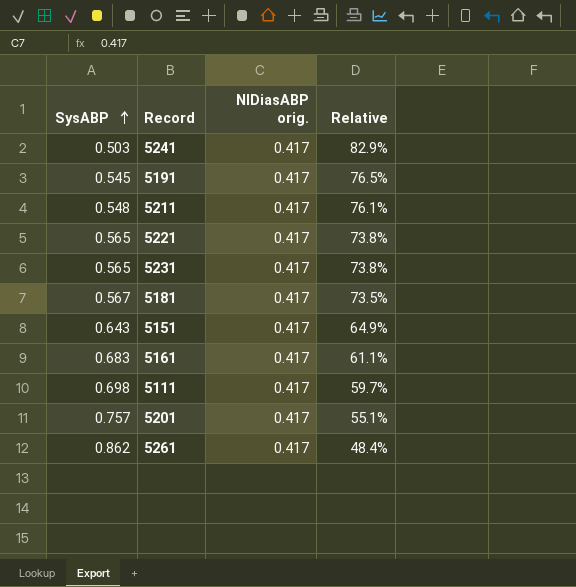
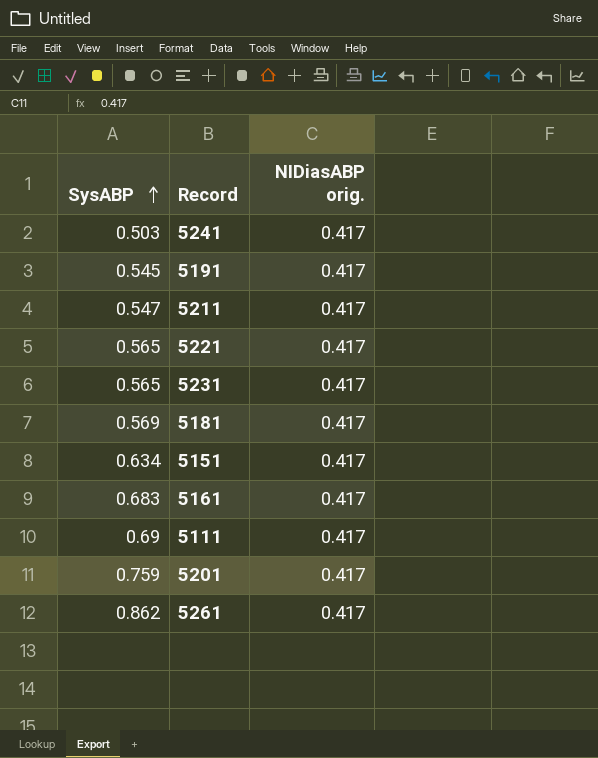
column Relative | formula: [NIDiasABP orig.] / [SysABP] -> none
5211 | SysABP: 0.548 -> 0.547
5181 | SysABP: 0.567 -> 0.569
5151 | SysABP: 0.643 -> 0.634
5111 | SysABP: 0.698 -> 0.69
5201 | SysABP: 0.757 -> 0.759

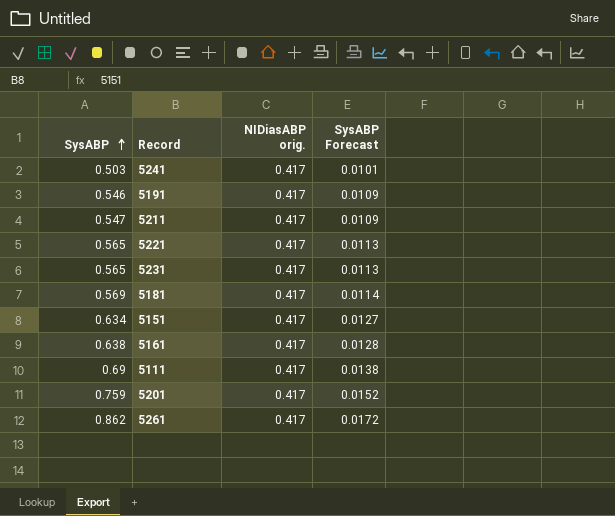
column SysABP Forecast | formula: none -> [SysABP] * 0.02
5191 | SysABP: 0.545 -> 0.546
5161 | SysABP: 0.683 -> 0.638

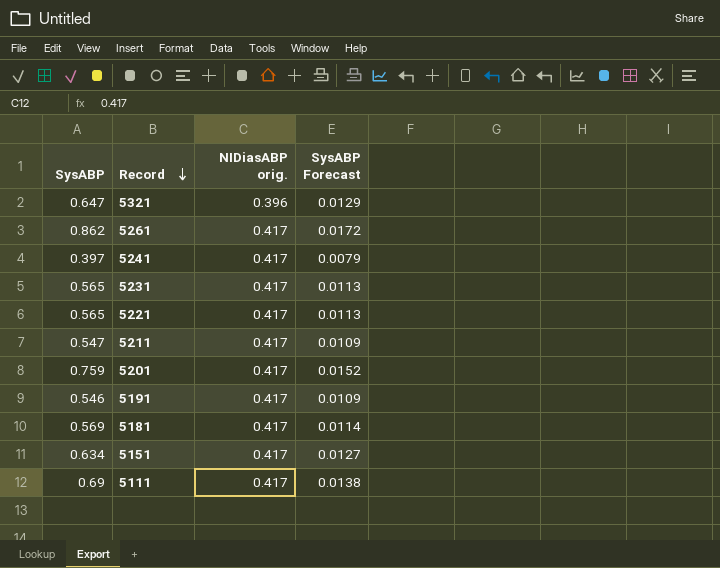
row order: SysABP ascending -> Record descending
row 5161: 0.638 | 0.417 | 0.0128 -> none
row 5321: none -> 0.647 | 0.396 | 0.0129
5241 | SysABP: 0.503 -> 0.397
5241 | SysABP Forecast: 0.0101 -> 0.0079

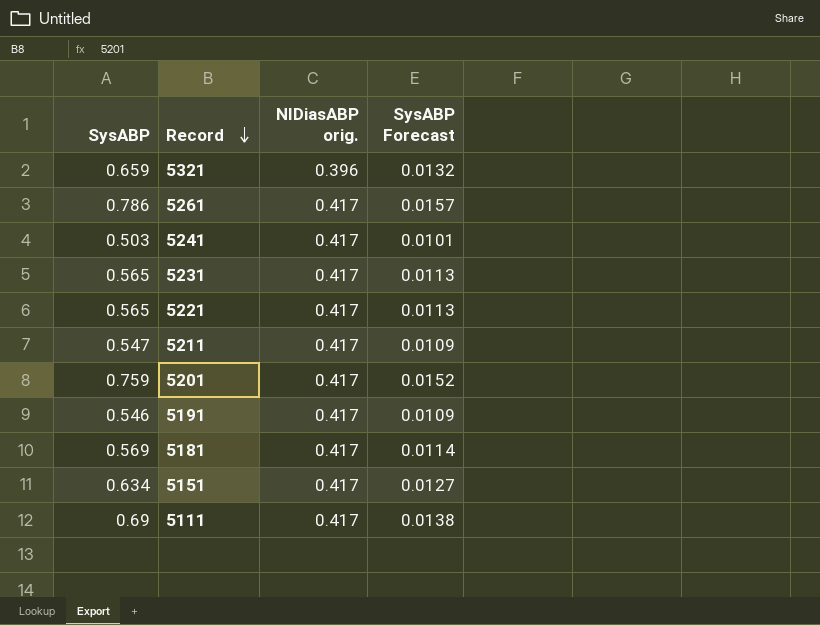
5321 | SysABP: 0.647 -> 0.659
5321 | SysABP Forecast: 0.0129 -> 0.0132
5261 | SysABP: 0.862 -> 0.786
5261 | SysABP Forecast: 0.0172 -> 0.0157
5241 | SysABP: 0.397 -> 0.503
5241 | SysABP Forecast: 0.0079 -> 0.0101

